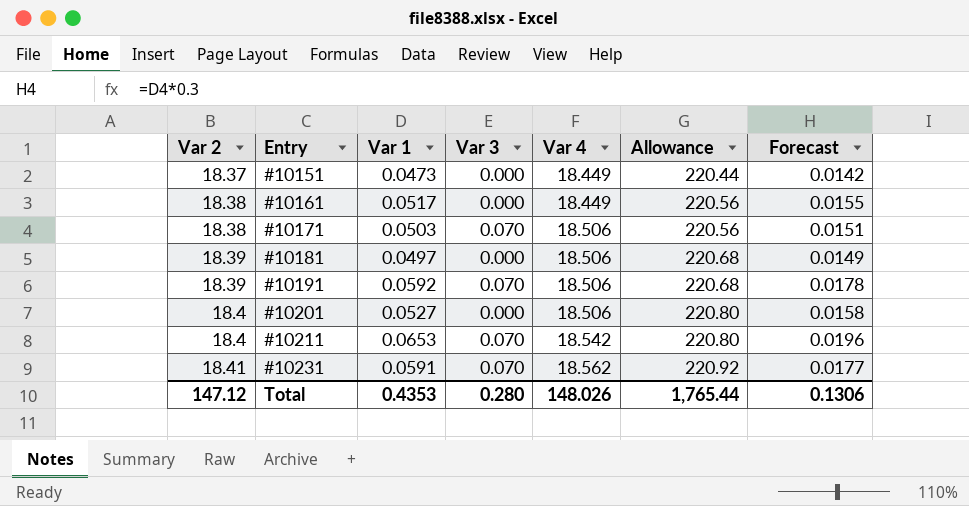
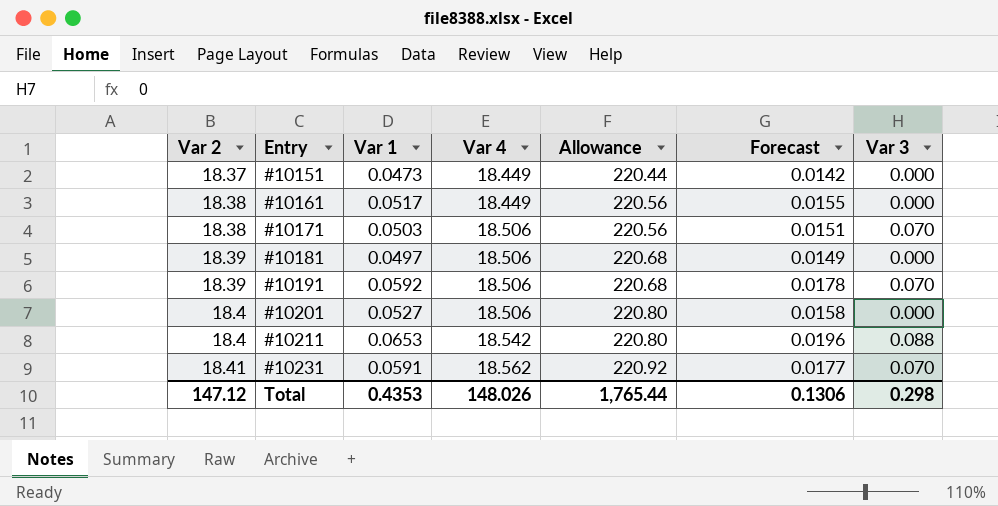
column Var 3 | position: 4 -> 7
#10211 | Var 3: 0.070 -> 0.088
Total | Var 3: 0.280 -> 0.298

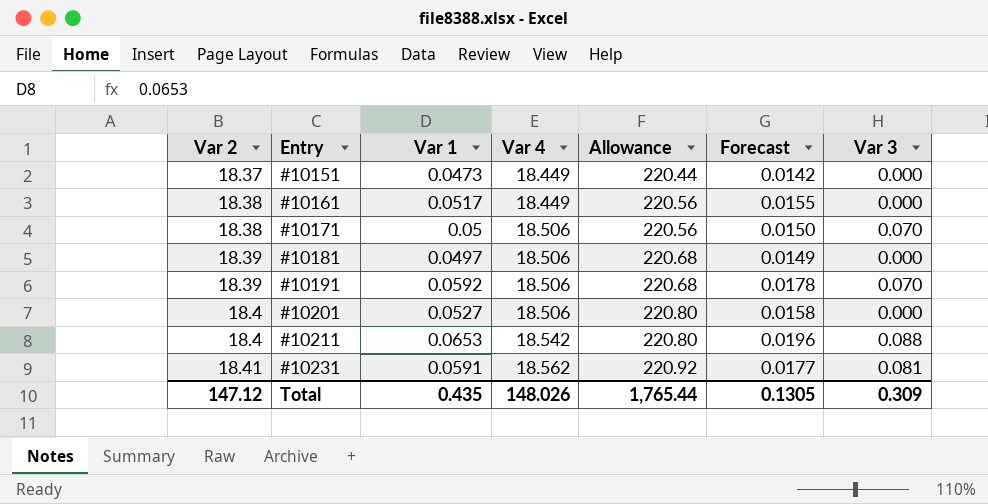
#10171 | Var 1: 0.0503 -> 0.05
#10171 | Forecast: 0.0151 -> 0.0150
#10231 | Var 3: 0.070 -> 0.081
Total | Var 1: 0.4353 -> 0.435
Total | Forecast: 0.1306 -> 0.1305
Total | Var 3: 0.298 -> 0.309

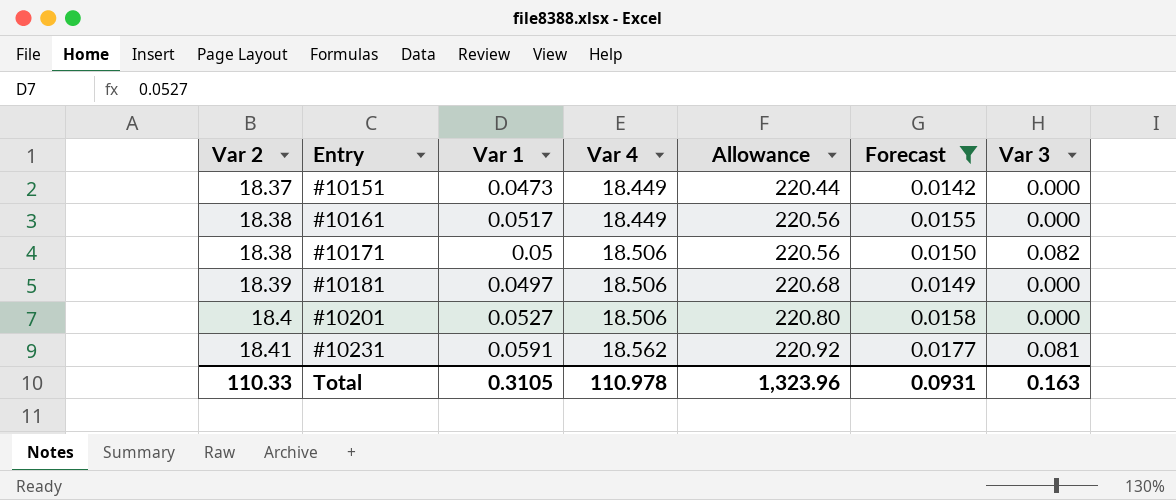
filter: none -> Forecast <= 0.0177
#10171 | Var 3: 0.070 -> 0.082
Total | Var 2: 147.12 -> 110.33
Total | Var 1: 0.435 -> 0.3105
Total | Var 4: 148.026 -> 110.978
Total | Allowance: 1,765.44 -> 1,323.96
Total | Forecast: 0.1305 -> 0.0931
Total | Var 3: 0.309 -> 0.163

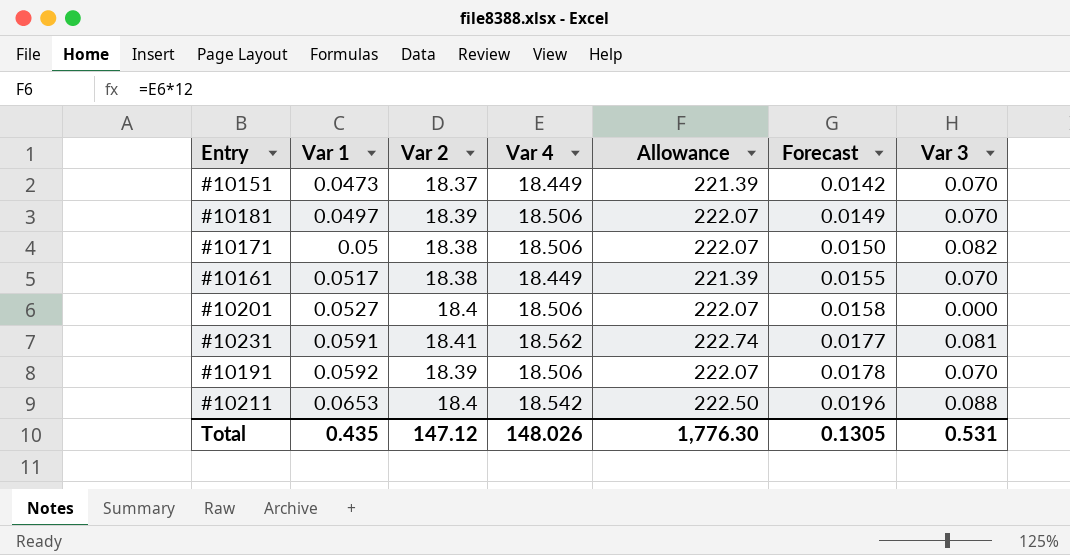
filter: Forecast <= 0.0177 -> none
row order: Var 2 ascending -> Var 1 ascending
column Var 2 | position: 1 -> 3
column Allowance | formula: [Var 2] * 12 -> [Var 4] * 12
#10151 | Var 3: 0.000 -> 0.070
#10181 | Var 3: 0.000 -> 0.070
#10161 | Var 3: 0.000 -> 0.070
Total | Var 1: 0.3105 -> 0.435
Total | Var 2: 110.33 -> 147.12
Total | Var 4: 110.978 -> 148.026
Total | Allowance: 1,323.96 -> 1,776.30
Total | Forecast: 0.0931 -> 0.1305
Total | Var 3: 0.163 -> 0.531

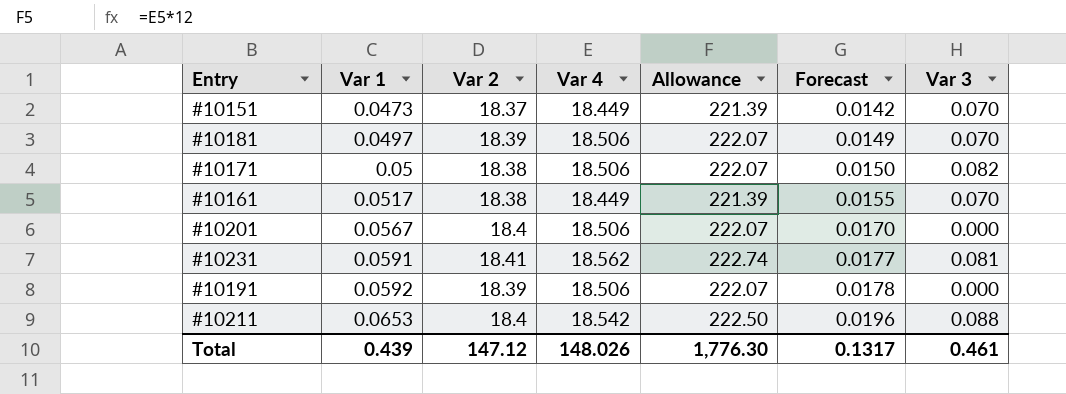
#10201 | Var 1: 0.0527 -> 0.0567
#10201 | Forecast: 0.0158 -> 0.0170
#10191 | Var 3: 0.070 -> 0.000
Total | Var 1: 0.435 -> 0.439
Total | Forecast: 0.1305 -> 0.1317
Total | Var 3: 0.531 -> 0.461

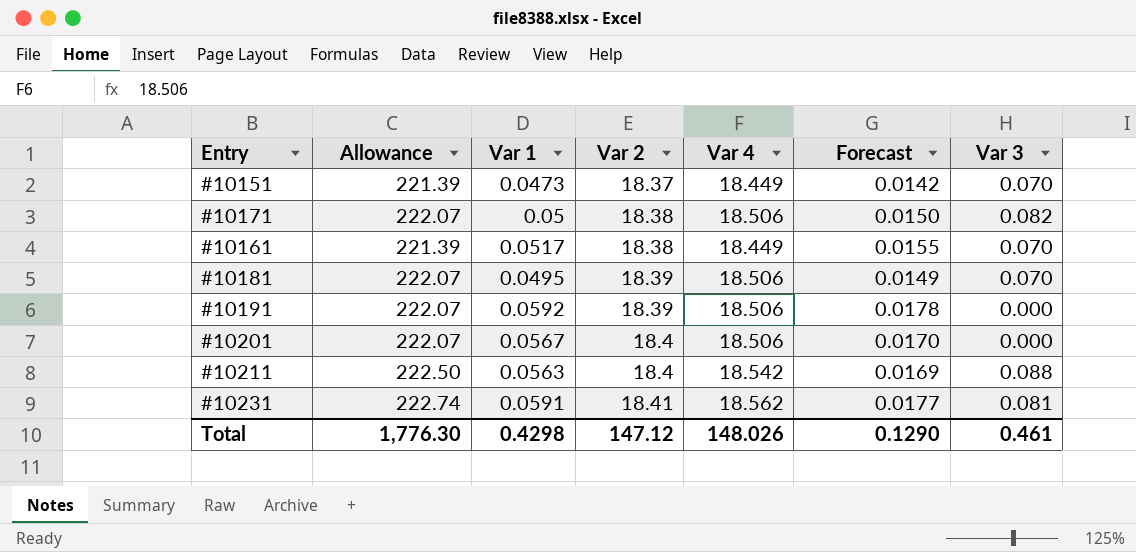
row order: Var 1 ascending -> Var 2 ascending
column Allowance | position: 5 -> 2
#10181 | Var 1: 0.0497 -> 0.0495
#10211 | Var 1: 0.0653 -> 0.0563
#10211 | Forecast: 0.0196 -> 0.0169
Total | Var 1: 0.439 -> 0.4298
Total | Forecast: 0.1317 -> 0.1290

